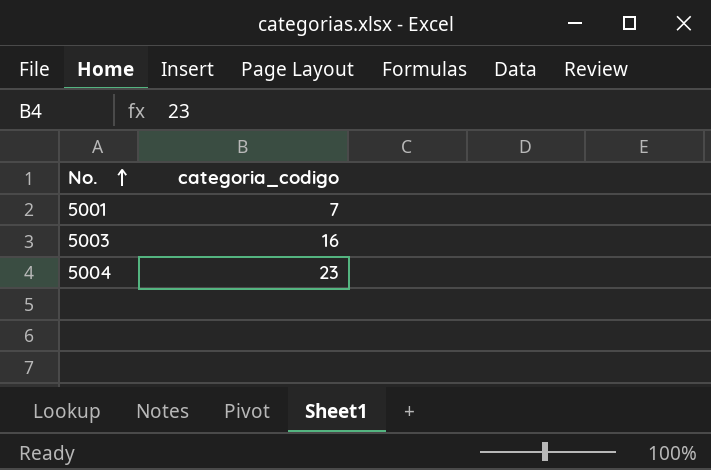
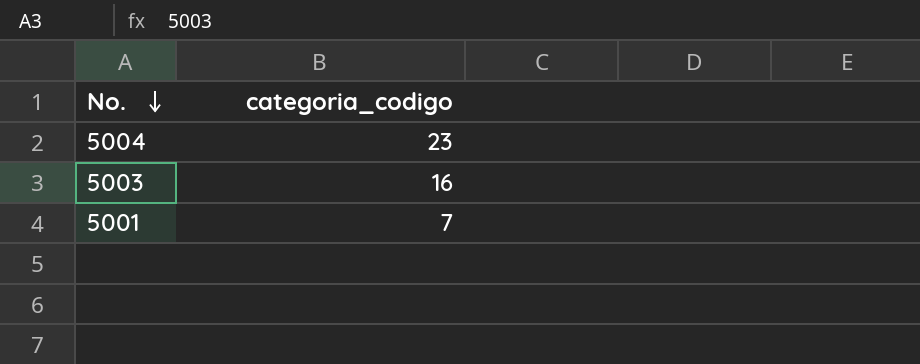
row order: No. ascending -> No. descending

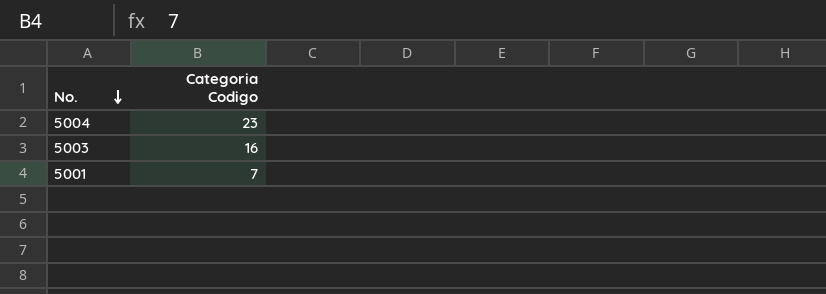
column name: categoria_codigo -> Categoria Codigo

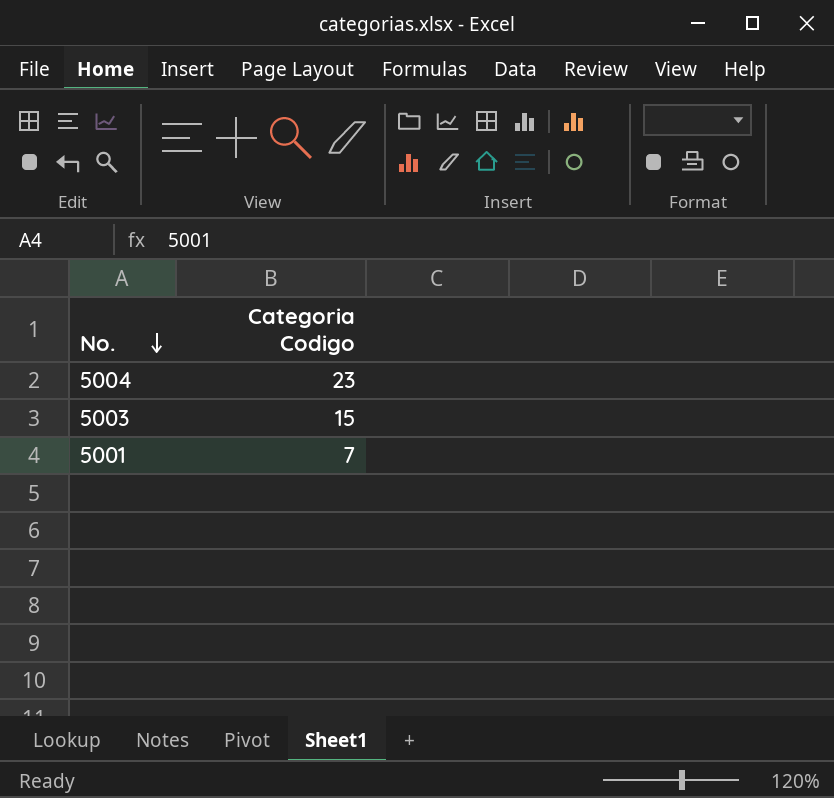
5003 | Categoria Codigo: 16 -> 15

